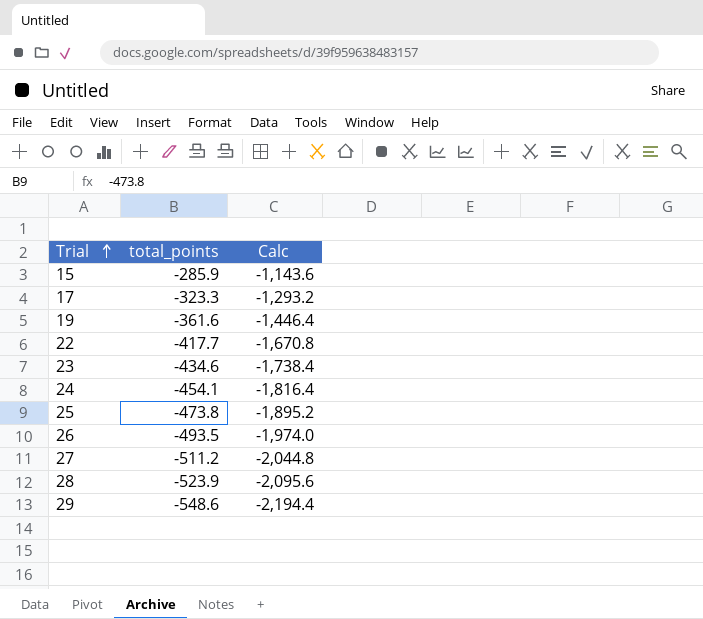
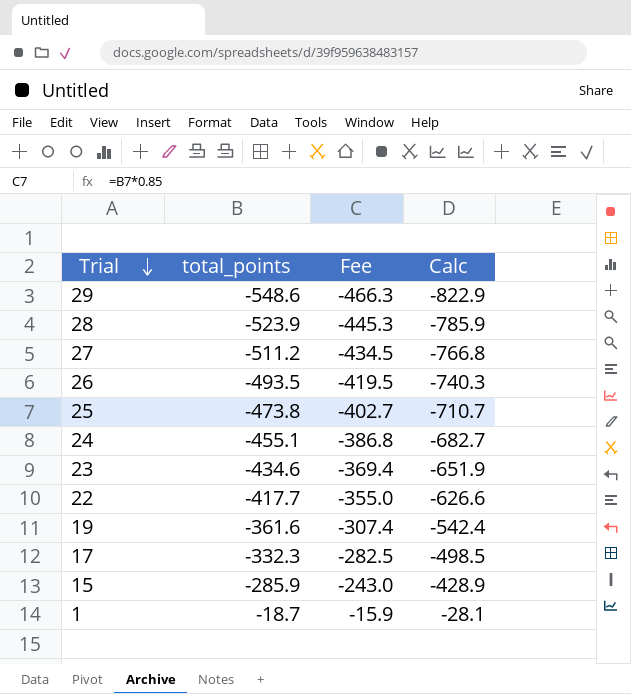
row order: Trial ascending -> Trial descending
column Fee | formula: none -> [total_points] * 0.85
column Calc | formula: [total_points] * 4 -> [total_points] * 1.5
24 | total_points: -454.1 -> -455.1
17 | total_points: -323.3 -> -332.3
row 1: none -> -18.7 | -15.9 | -28.1

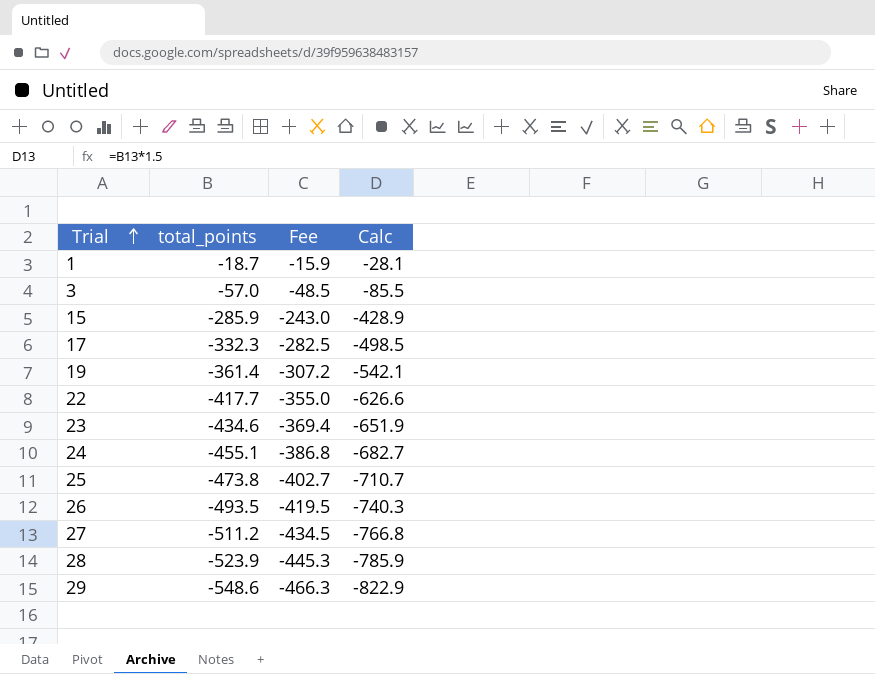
row order: Trial descending -> Trial ascending
row 3: none -> -57.0 | -48.5 | -85.5
19 | total_points: -361.6 -> -361.4
19 | Fee: -307.4 -> -307.2
19 | Calc: -542.4 -> -542.1

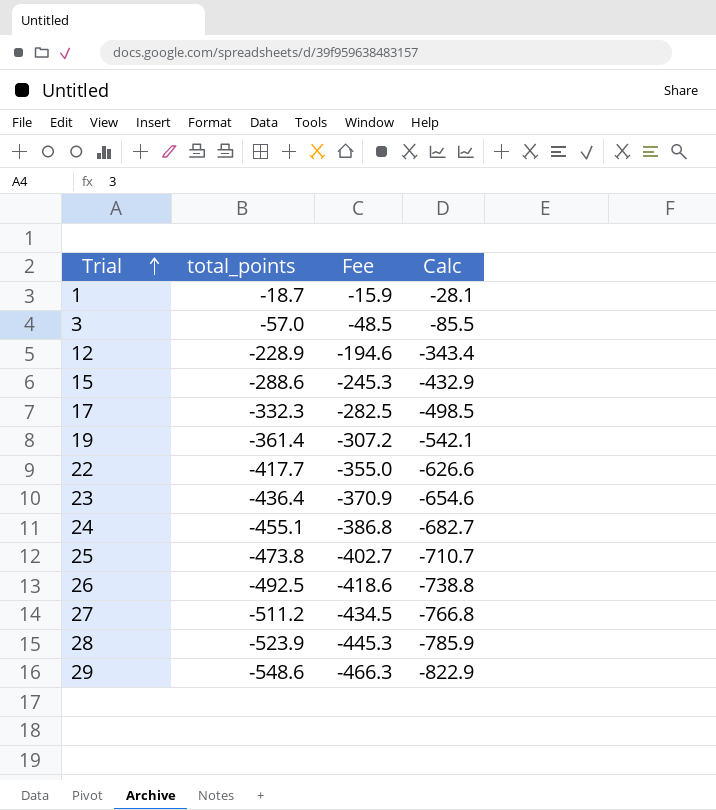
row 12: none -> -228.9 | -194.6 | -343.4
15 | total_points: -285.9 -> -288.6
15 | Fee: -243.0 -> -245.3
15 | Calc: -428.9 -> -432.9
23 | total_points: -434.6 -> -436.4
23 | Fee: -369.4 -> -370.9
23 | Calc: -651.9 -> -654.6
26 | total_points: -493.5 -> -492.5
26 | Fee: -419.5 -> -418.6
26 | Calc: -740.3 -> -738.8

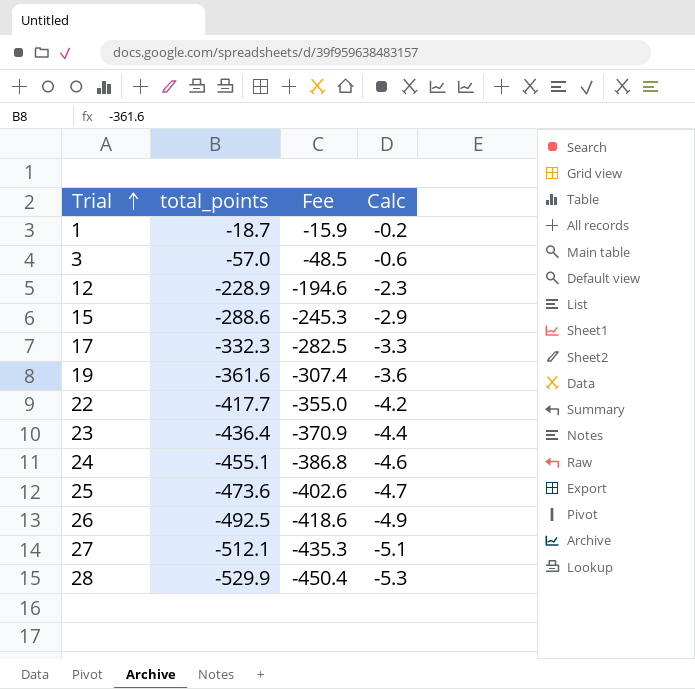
column Calc | formula: [total_points] * 1.5 -> [total_points] * 0.01
row 29: -548.6 | -466.3 | -822.9 -> none
19 | total_points: -361.4 -> -361.6
19 | Fee: -307.2 -> -307.4
25 | total_points: -473.8 -> -473.6
25 | Fee: -402.7 -> -402.6
27 | total_points: -511.2 -> -512.1
27 | Fee: -434.5 -> -435.3
28 | total_points: -523.9 -> -529.9
28 | Fee: -445.3 -> -450.4

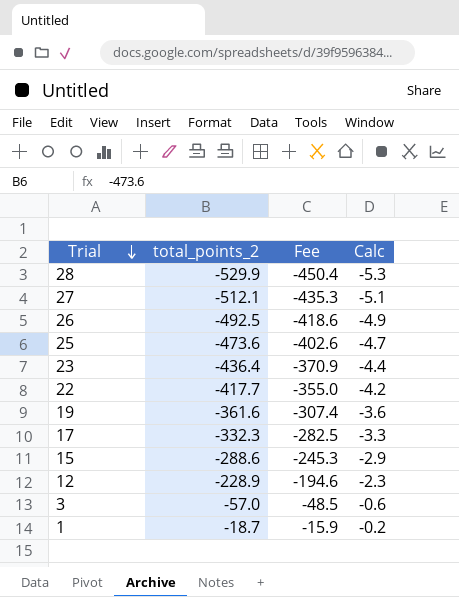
row order: Trial ascending -> Trial descending
column name: total_points -> total_points_2
row 24: -455.1 | -386.8 | -4.6 -> none

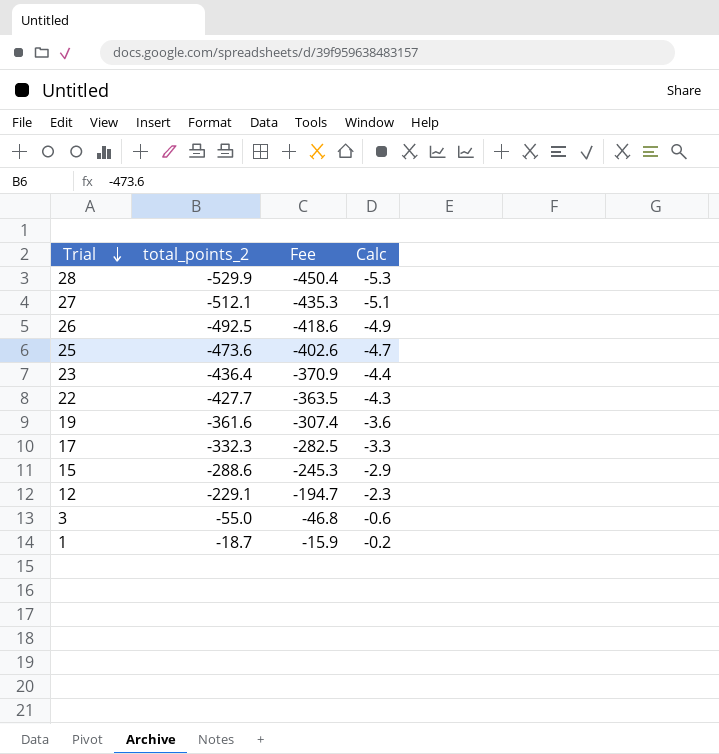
22 | total_points_2: -417.7 -> -427.7
22 | Fee: -355.0 -> -363.5
22 | Calc: -4.2 -> -4.3
12 | total_points_2: -228.9 -> -229.1
12 | Fee: -194.6 -> -194.7
3 | total_points_2: -57.0 -> -55.0
3 | Fee: -48.5 -> -46.8

